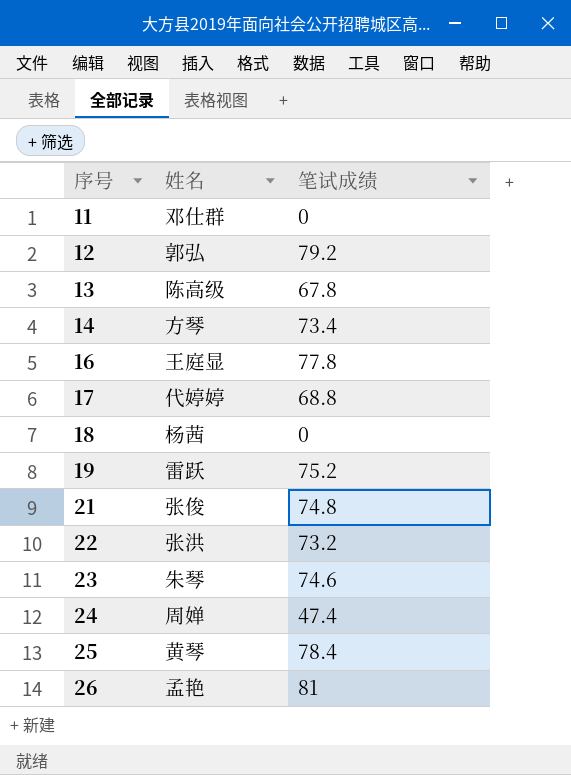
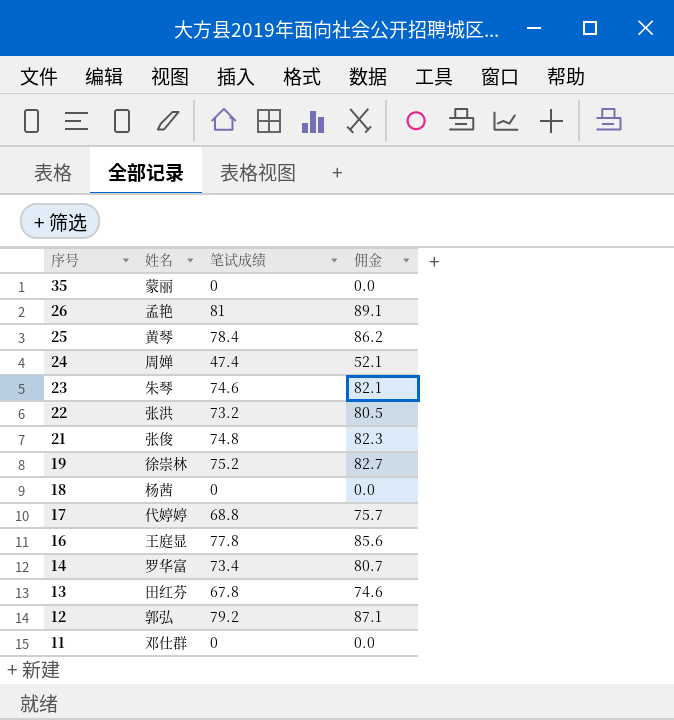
row order: 序号 ascending -> 序号 descending
column 佣金 | formula: none -> [笔试成绩] * 1.1
row 35: none -> 蒙丽 | 0 | 0.0
19 | 姓名: 雷跃 -> 徐崇林
14 | 姓名: 方琴 -> 罗华富
13 | 姓名: 陈高级 -> 田红芬

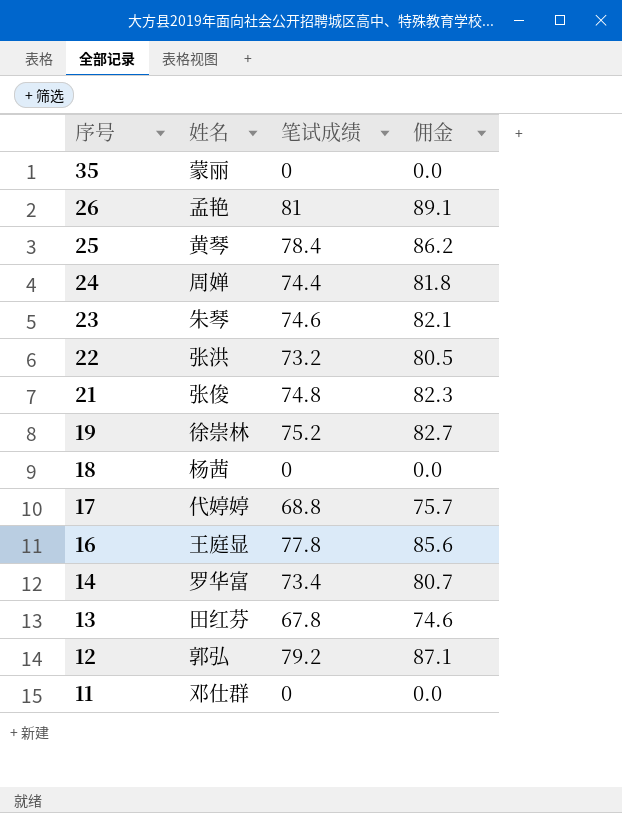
24 | 笔试成绩: 47.4 -> 74.4
24 | 佣金: 52.1 -> 81.8

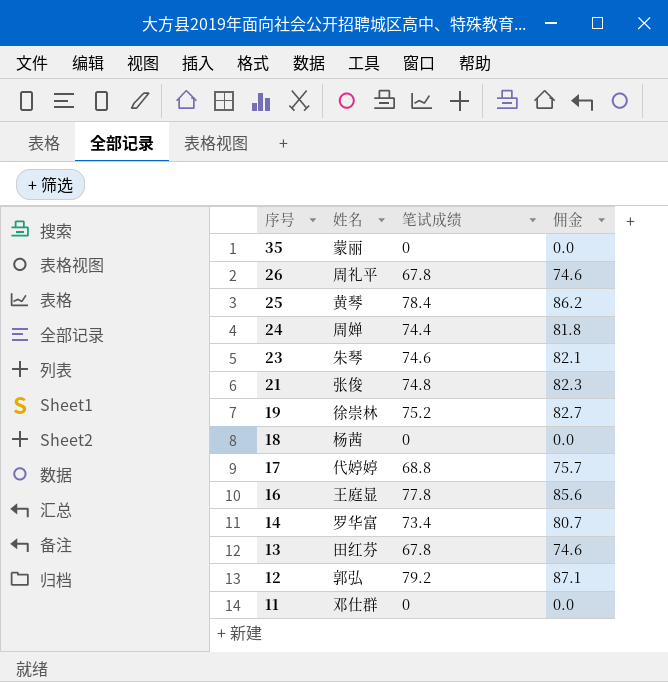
row 22: 张洪 | 73.2 | 80.5 -> none
26 | 姓名: 孟艳 -> 周礼平
26 | 笔试成绩: 81 -> 67.8
26 | 佣金: 89.1 -> 74.6

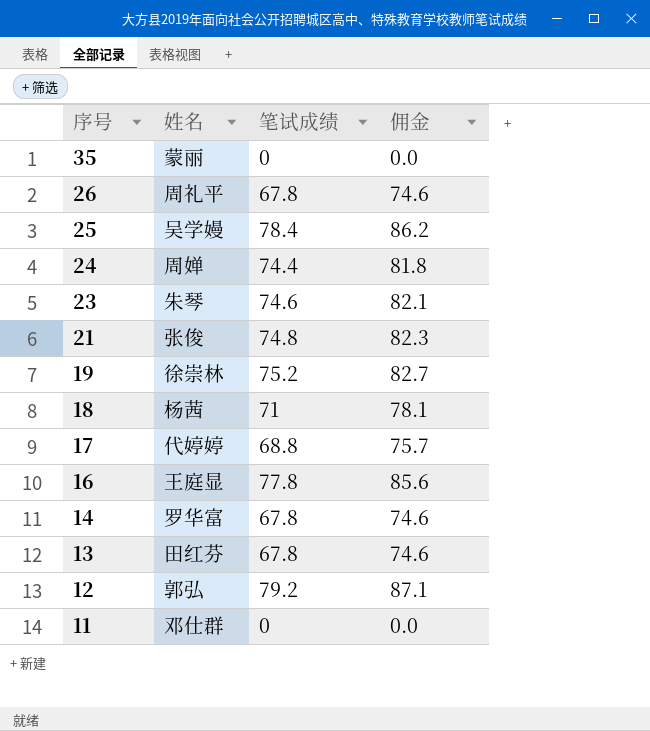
25 | 姓名: 黄琴 -> 吴学嫚
18 | 笔试成绩: 0 -> 71
18 | 佣金: 0.0 -> 78.1
14 | 笔试成绩: 73.4 -> 67.8
14 | 佣金: 80.7 -> 74.6

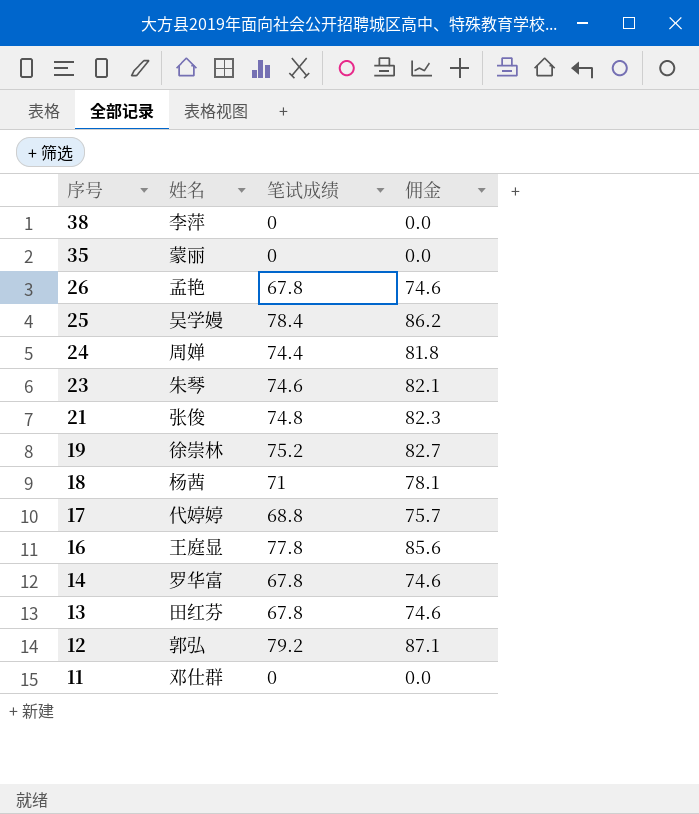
row 38: none -> 李萍 | 0 | 0.0
26 | 姓名: 周礼平 -> 孟艳

